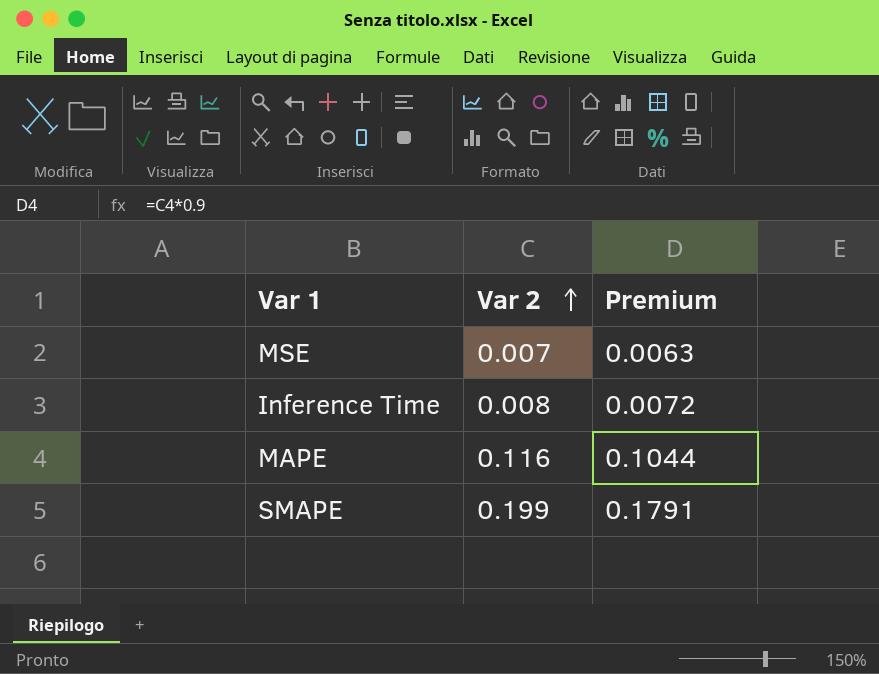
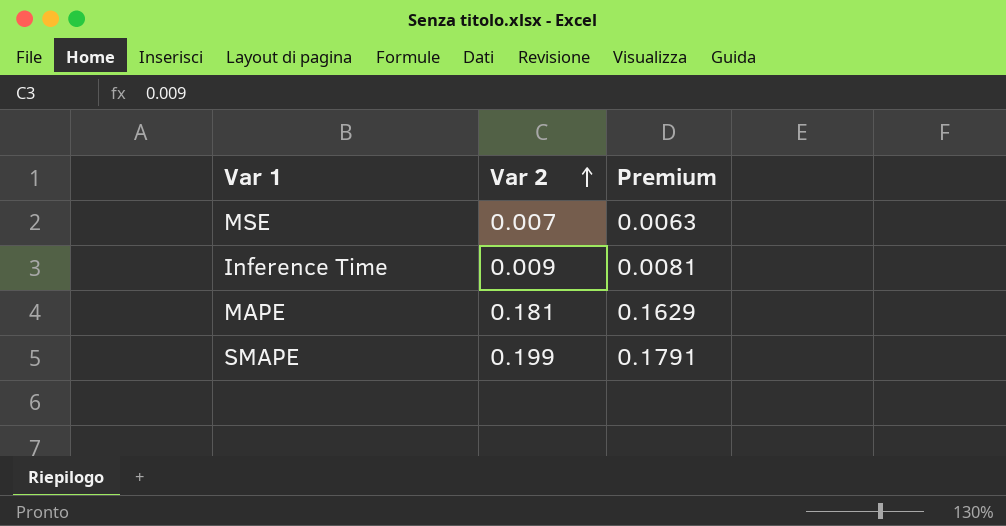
Inference Time | Var 2: 0.008 -> 0.009
Inference Time | Premium: 0.0072 -> 0.0081
MAPE | Var 2: 0.116 -> 0.181
MAPE | Premium: 0.1044 -> 0.1629

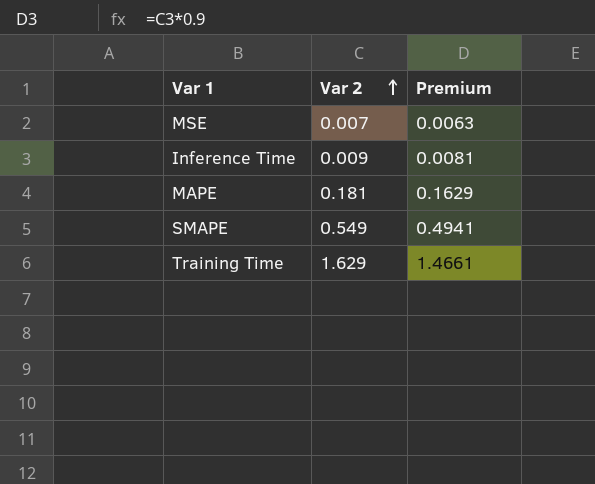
SMAPE | Var 2: 0.199 -> 0.549
SMAPE | Premium: 0.1791 -> 0.4941
row Training Time: none -> 1.629 | 1.4661

